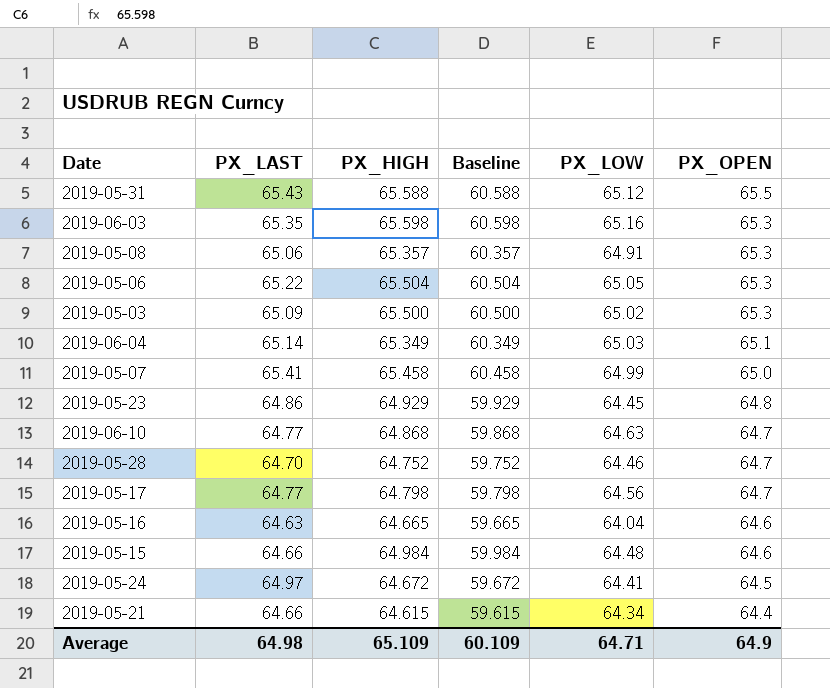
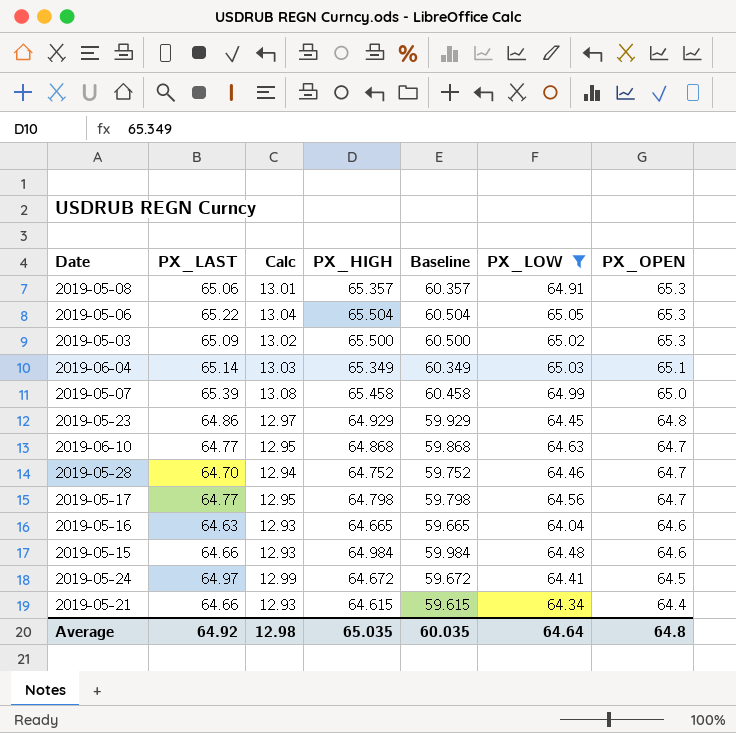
filter: none -> PX_LOW <= 65.05
column Calc | formula: none -> [PX_LAST] * 0.2
2019-05-07 | PX_LAST: 65.41 -> 65.39
Average | PX_LAST: 64.98 -> 64.92
Average | PX_HIGH: 65.109 -> 65.035
Average | Baseline: 60.109 -> 60.035
Average | PX_LOW: 64.71 -> 64.64
Average | PX_OPEN: 64.9 -> 64.8

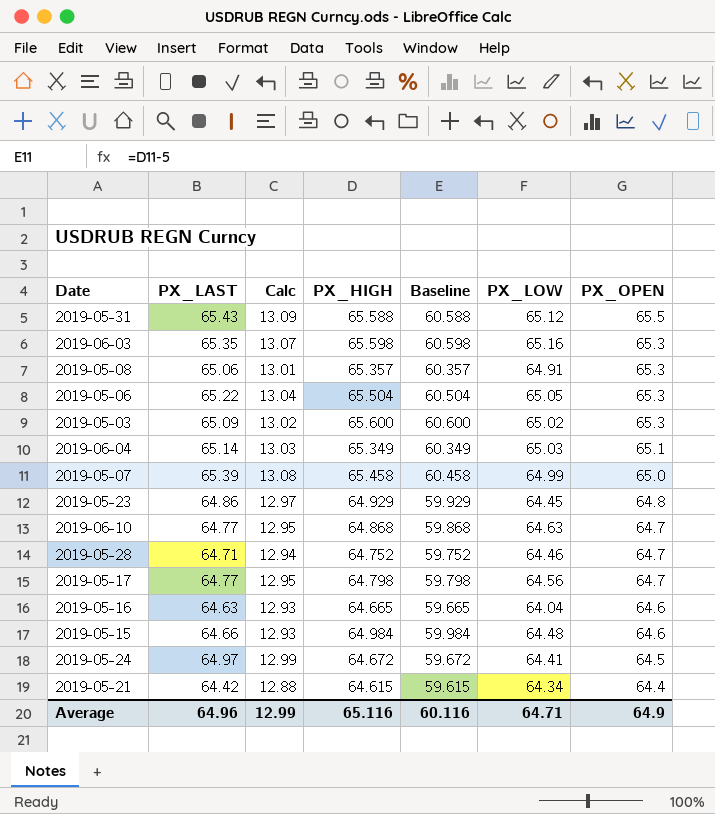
filter: PX_LOW <= 65.05 -> none
2019-05-03 | PX_HIGH: 65.500 -> 65.600
2019-05-03 | Baseline: 60.500 -> 60.600
2019-05-28 | PX_LAST: 64.70 -> 64.71
2019-05-21 | PX_LAST: 64.66 -> 64.42
2019-05-21 | Calc: 12.93 -> 12.88
Average | PX_LAST: 64.92 -> 64.96
Average | Calc: 12.98 -> 12.99
Average | PX_HIGH: 65.035 -> 65.116
Average | Baseline: 60.035 -> 60.116
Average | PX_LOW: 64.64 -> 64.71
Average | PX_OPEN: 64.8 -> 64.9

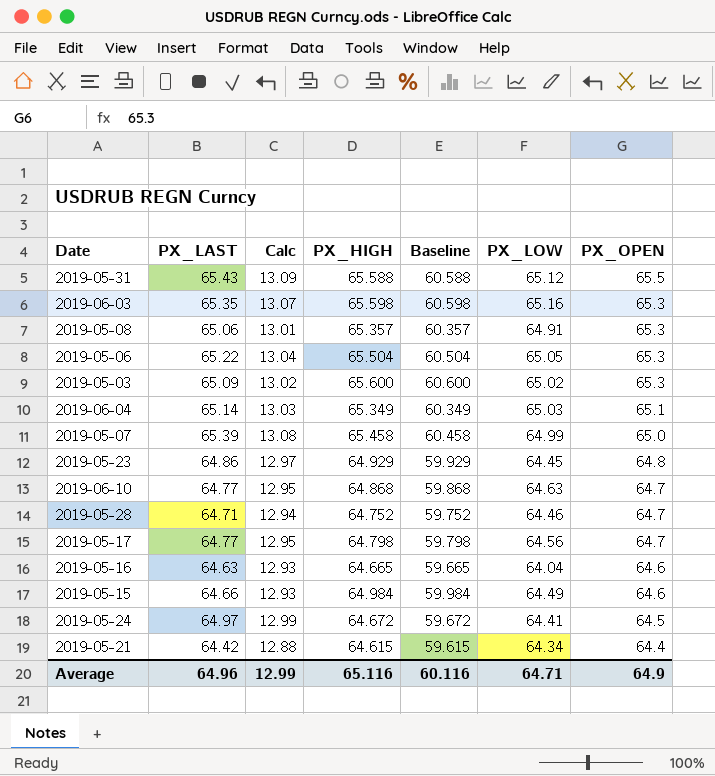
2019-05-15 | PX_LOW: 64.48 -> 64.49

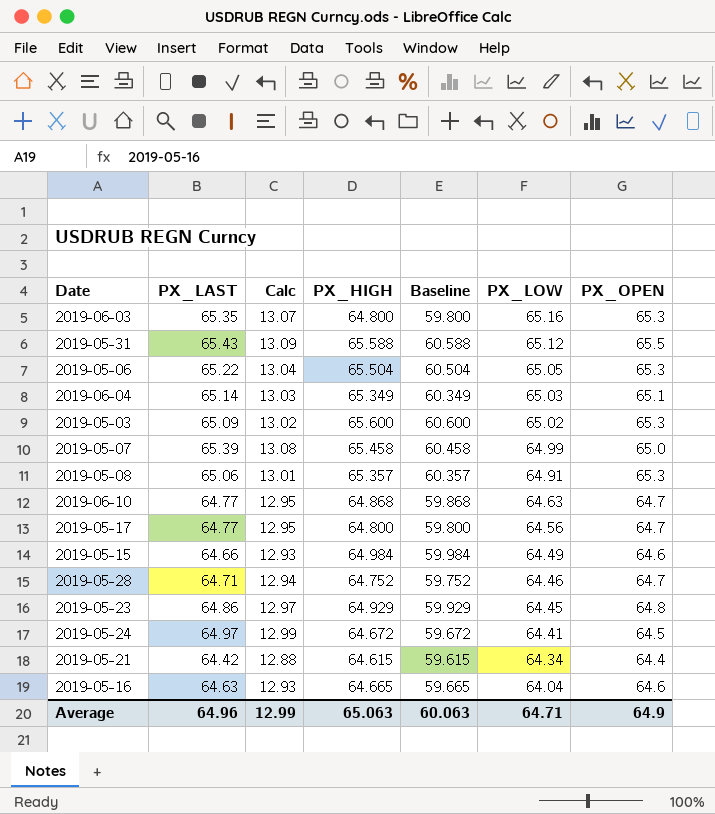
row order: PX_OPEN descending -> PX_LOW descending
2019-06-03 | PX_HIGH: 65.598 -> 64.800
2019-06-03 | Baseline: 60.598 -> 59.800
2019-05-17 | PX_HIGH: 64.798 -> 64.800
2019-05-17 | Baseline: 59.798 -> 59.800
Average | PX_HIGH: 65.116 -> 65.063
Average | Baseline: 60.116 -> 60.063

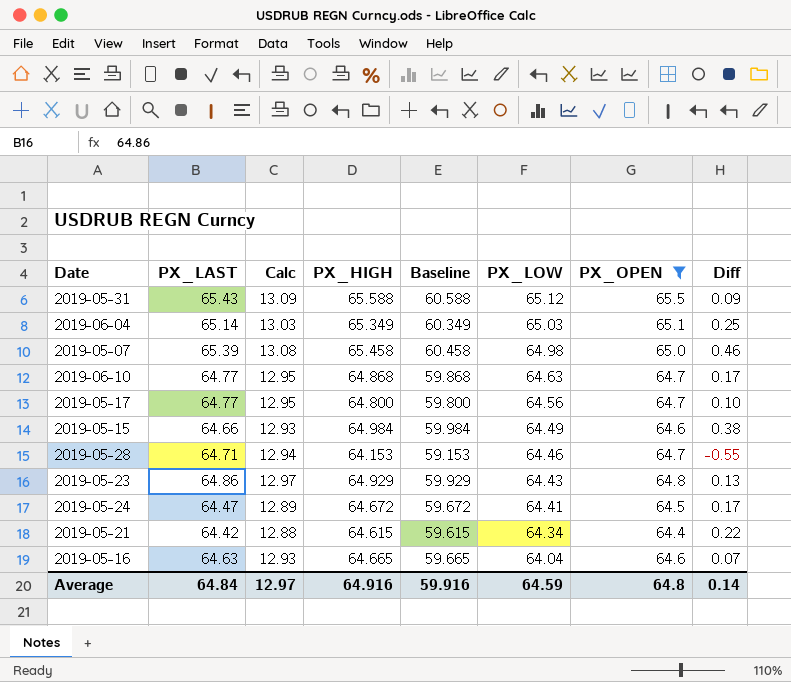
filter: none -> PX_OPEN != 65.3
column Diff | formula: none -> [PX_HIGH] - [PX_OPEN]
2019-05-07 | PX_LOW: 64.99 -> 64.98
2019-05-28 | PX_HIGH: 64.752 -> 64.153
2019-05-28 | Baseline: 59.752 -> 59.153
2019-05-23 | PX_LOW: 64.45 -> 64.43
2019-05-24 | PX_LAST: 64.97 -> 64.47
2019-05-24 | Calc: 12.99 -> 12.89
Average | PX_LAST: 64.96 -> 64.84
Average | Calc: 12.99 -> 12.97
Average | PX_HIGH: 65.063 -> 64.916
Average | Baseline: 60.063 -> 59.916
Average | PX_LOW: 64.71 -> 64.59
Average | PX_OPEN: 64.9 -> 64.8

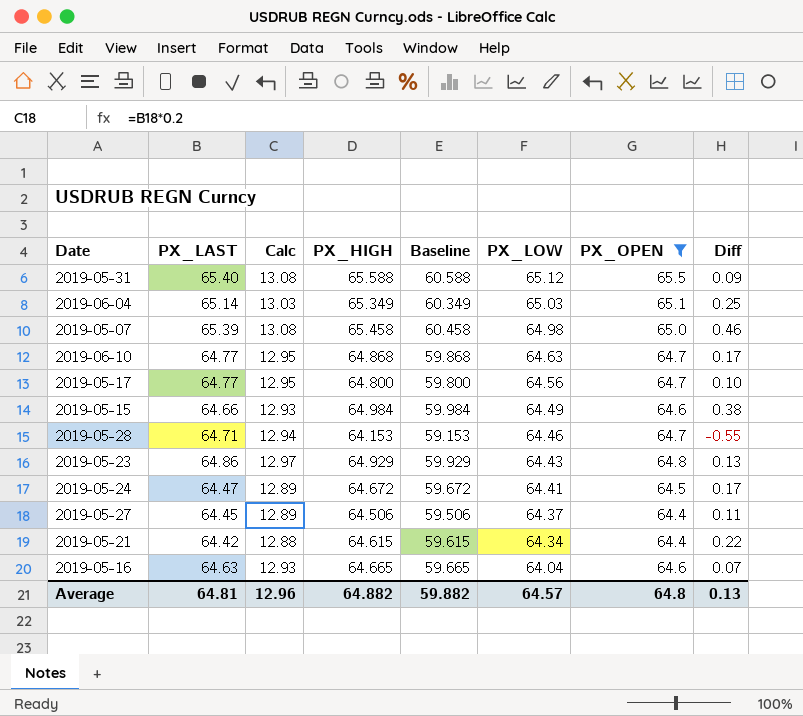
2019-05-31 | PX_LAST: 65.43 -> 65.40
2019-05-31 | Calc: 13.09 -> 13.08
row 2019-05-27: none -> 64.45 | 12.89 | 64.506 | 59.506 | 64.37 | 64.4 | 0.11
Average | PX_LAST: 64.84 -> 64.81
Average | Calc: 12.97 -> 12.96
Average | PX_HIGH: 64.916 -> 64.882
Average | Baseline: 59.916 -> 59.882
Average | PX_LOW: 64.59 -> 64.57
Average | Diff: 0.14 -> 0.13

